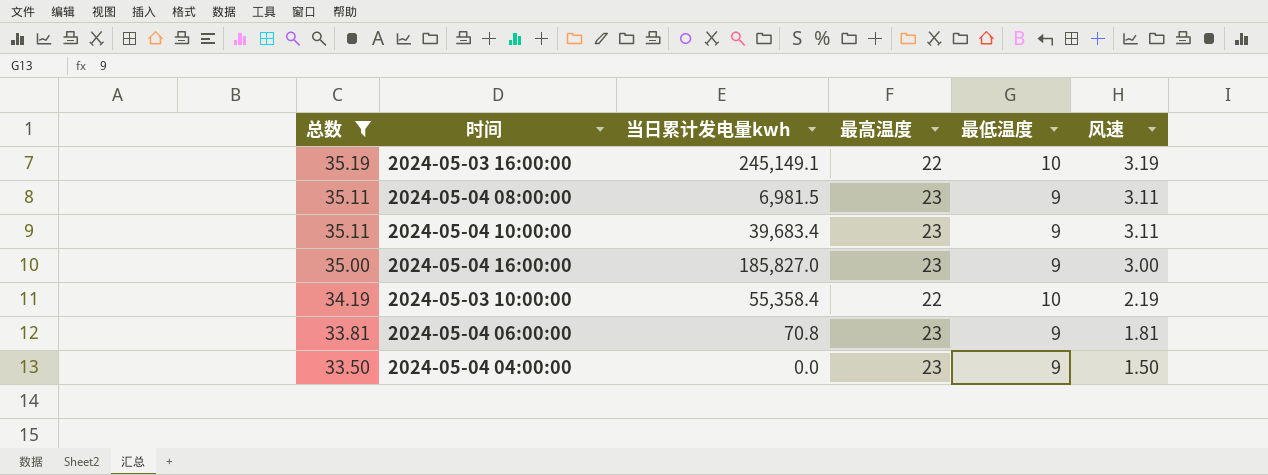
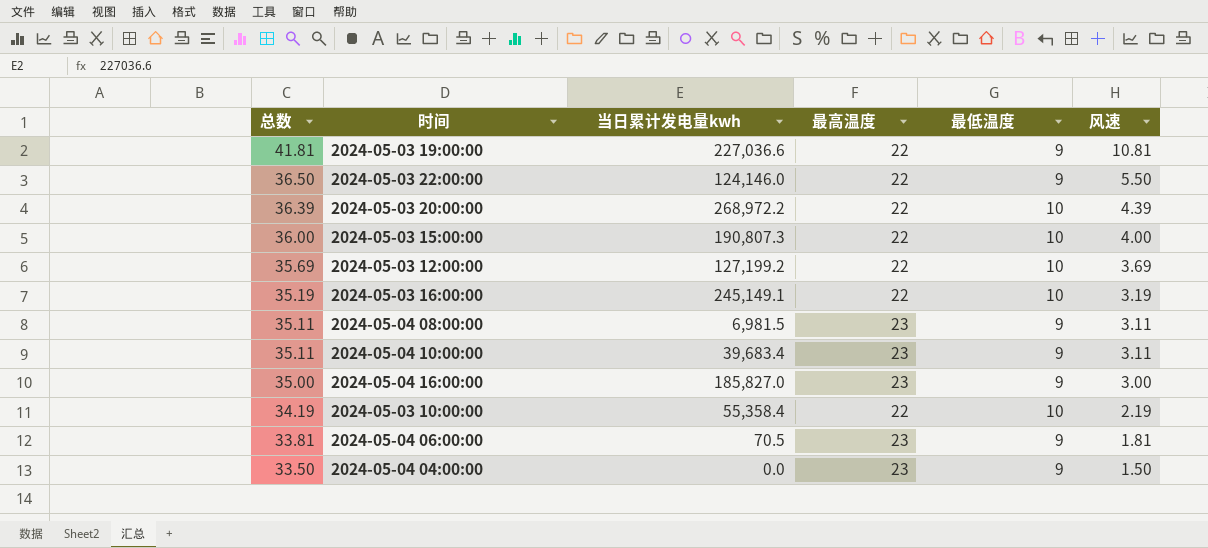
filter: 总数 <= 35.19 -> none
2024-05-04 06:00:00 | 当日累计发电量kwh: 70.8 -> 70.5

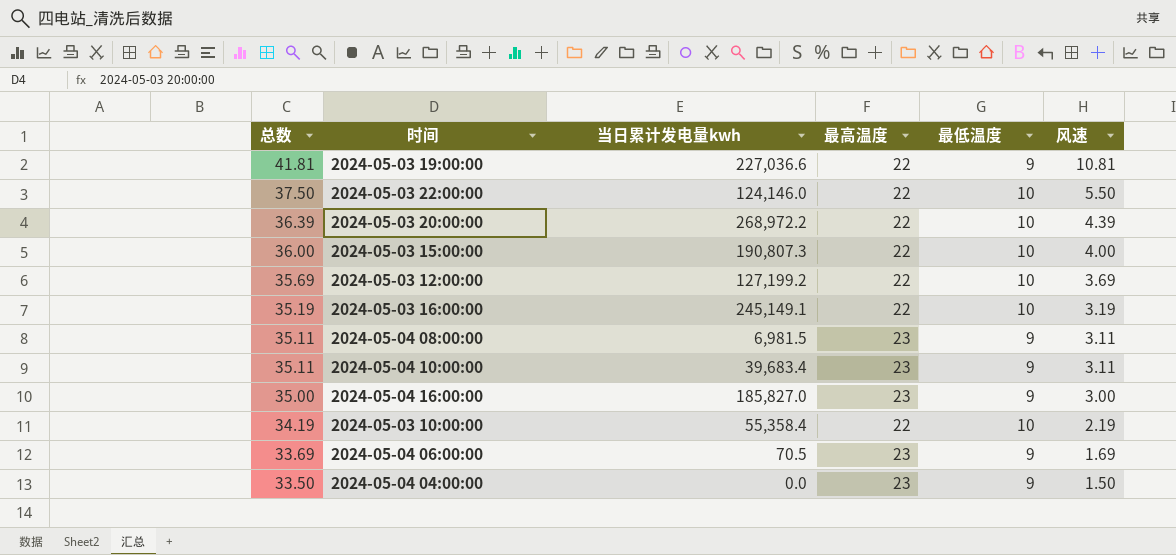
2024-05-03 22:00:00 | 总数: 36.50 -> 37.50
2024-05-03 22:00:00 | 最低温度: 9 -> 10
2024-05-04 06:00:00 | 总数: 33.81 -> 33.69
2024-05-04 06:00:00 | 风速: 1.81 -> 1.69

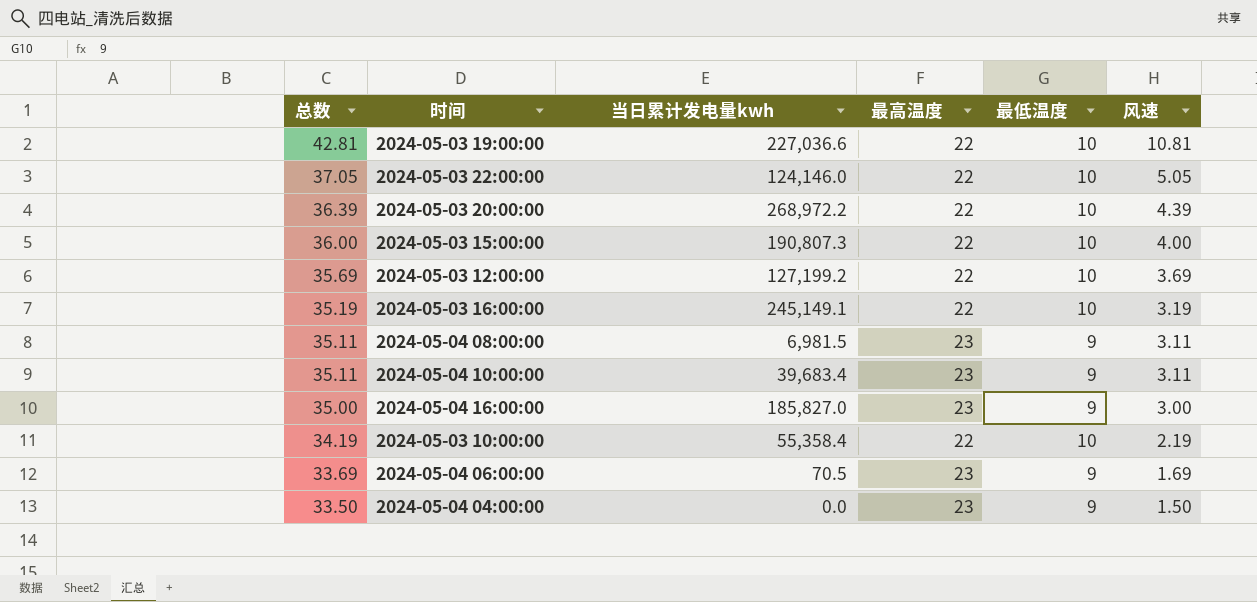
2024-05-03 19:00:00 | 总数: 41.81 -> 42.81
2024-05-03 19:00:00 | 最低温度: 9 -> 10
2024-05-03 22:00:00 | 总数: 37.50 -> 37.05
2024-05-03 22:00:00 | 风速: 5.50 -> 5.05

